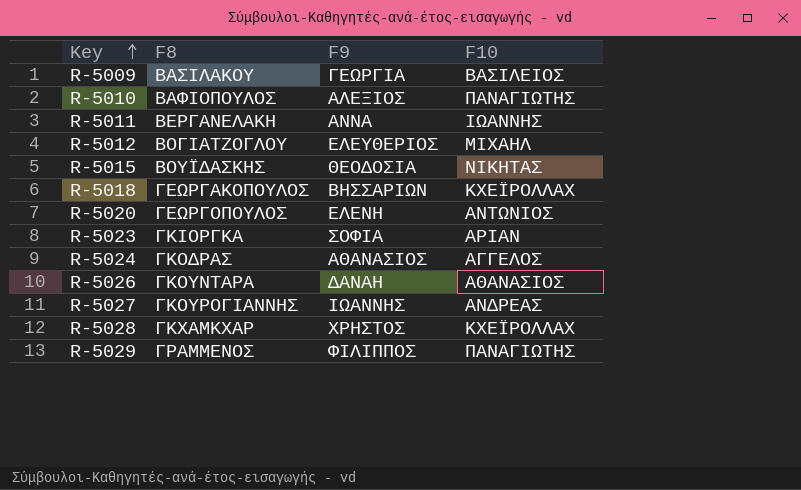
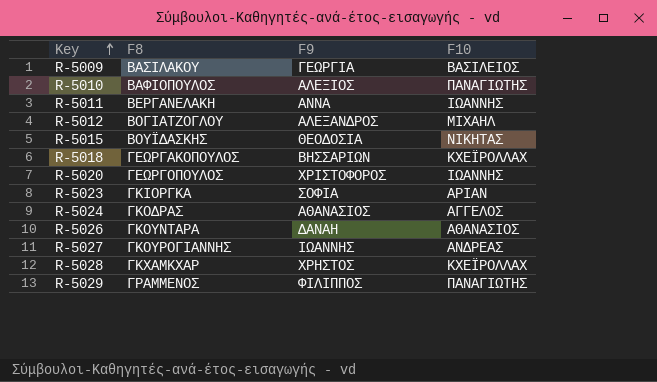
R-5012 | F9: ΕΛΕΥΘΕΡΙΟΣ -> ΑΛΕΞΑΝΔΡΟΣ
R-5020 | F9: ΕΛΕΝΗ -> ΧΡΙΣΤΟΦΟΡΟΣ
R-5020 | F10: ΑΝΤΩΝΙΟΣ -> ΙΩΑΝΝΗΣ

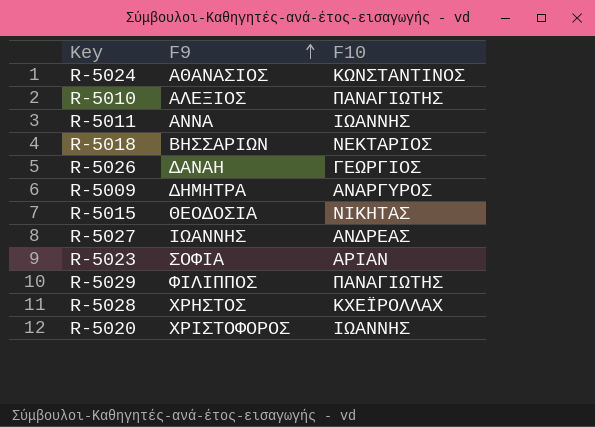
row order: Key ascending -> F9 ascending
column F8 | position: 2 -> none
row R-5012: ΒΟΓΙΑΤΖΟΓΛΟΥ | ΑΛΕΞΑΝΔΡΟΣ | ΜΙΧΑΗΛ -> none
R-5024 | F10: ΑΓΓΕΛΟΣ -> ΚΩΝΣΤΑΝΤΙΝΟΣ
R-5018 | F10: ΚΧΕΪΡΟΛΛΑΧ -> ΝΕΚΤΑΡΙΟΣ
R-5026 | F10: ΑΘΑΝΑΣΙΟΣ -> ΓΕΩΡΓΙΟΣ
R-5009 | F9: ΓΕΩΡΓΙΑ -> ΔΗΜΗΤΡΑ
R-5009 | F10: ΒΑΣΙΛΕΙΟΣ -> ΑΝΑΡΓΥΡΟΣ

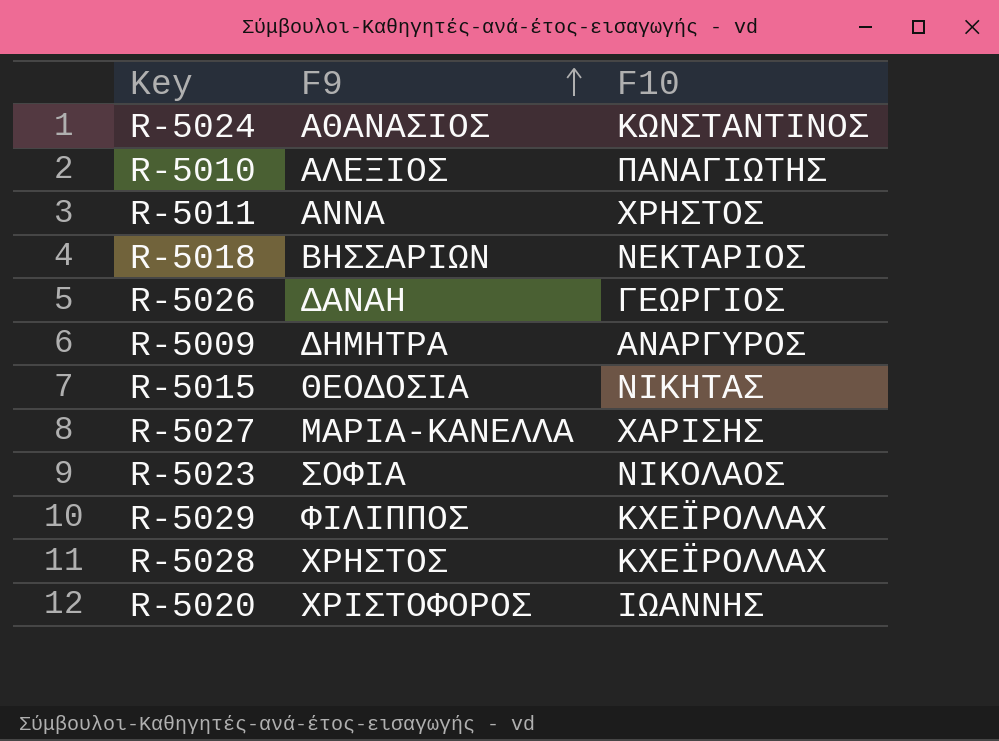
R-5011 | F10: ΙΩΑΝΝΗΣ -> ΧΡΗΣΤΟΣ
R-5027 | F9: ΙΩΑΝΝΗΣ -> ΜΑΡΙΑ-ΚΑΝΕΛΛΑ
R-5027 | F10: ΑΝΔΡΕΑΣ -> ΧΑΡΙΣΗΣ
R-5023 | F10: ΑΡΙΑΝ -> ΝΙΚΟΛΑΟΣ
R-5029 | F10: ΠΑΝΑΓΙΩΤΗΣ -> ΚΧΕΪΡΟΛΛΑΧ

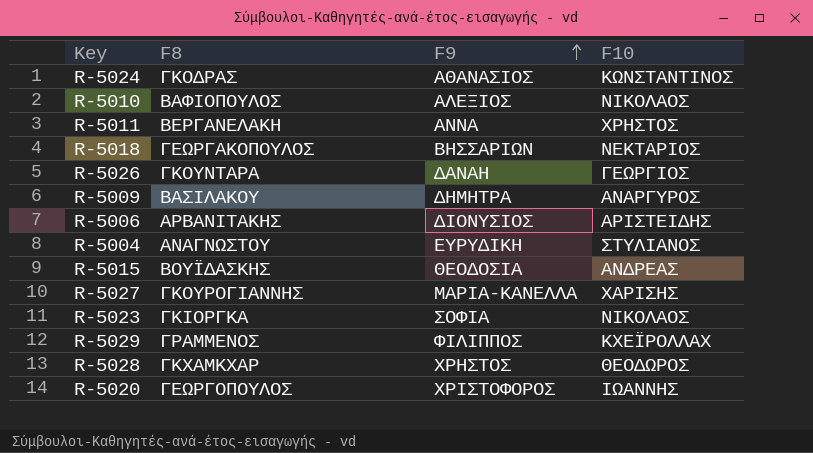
column F8 | position: none -> 2
R-5010 | F10: ΠΑΝΑΓΙΩΤΗΣ -> ΝΙΚΟΛΑΟΣ
row R-5006: none -> ΑΡΒΑΝΙΤΑΚΗΣ | ΔΙΟΝΥΣΙΟΣ | ΑΡΙΣΤΕΙΔΗΣ
row R-5004: none -> ΑΝΑΓΝΩΣΤΟΥ | ΕΥΡΥΔΙΚΗ | ΣΤΥΛΙΑΝΟΣ
R-5015 | F10: ΝΙΚΗΤΑΣ -> ΑΝΔΡΕΑΣ
R-5028 | F10: ΚΧΕΪΡΟΛΛΑΧ -> ΘΕΟΔΩΡΟΣ

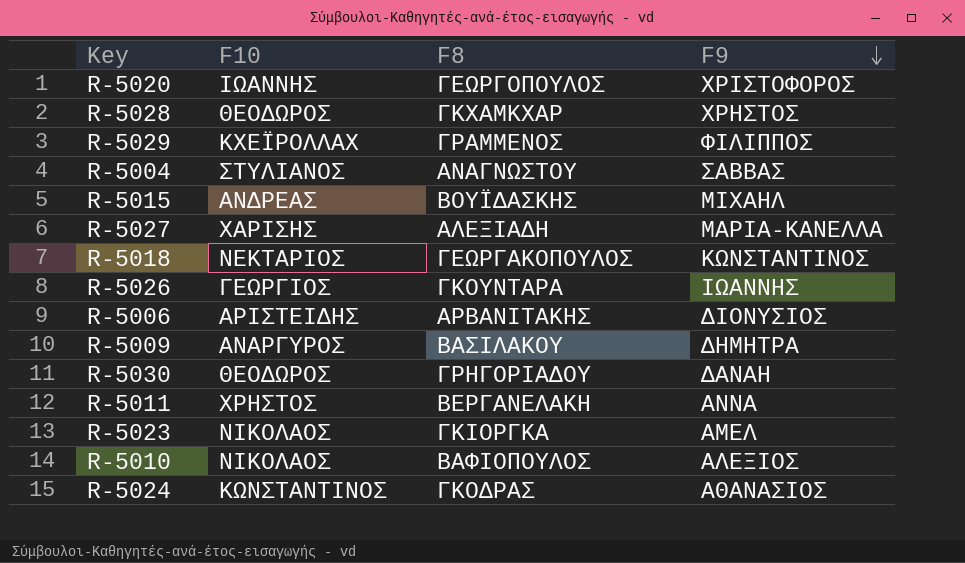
row order: F9 ascending -> F9 descending
column F10 | position: 4 -> 2
R-5004 | F9: ΕΥΡΥΔΙΚΗ -> ΣΑΒΒΑΣ
R-5015 | F9: ΘΕΟΔΟΣΙΑ -> ΜΙΧΑΗΛ
R-5027 | F8: ΓΚΟΥΡΟΓΙΑΝΝΗΣ -> ΑΛΕΞΙΑΔΗ
R-5018 | F9: ΒΗΣΣΑΡΙΩΝ -> ΚΩΝΣΤΑΝΤΙΝΟΣ
R-5026 | F9: ΔΑΝΑΗ -> ΙΩΑΝΝΗΣ
row R-5030: none -> ΘΕΟΔΩΡΟΣ | ΓΡΗΓΟΡΙΑΔΟΥ | ΔΑΝΑΗ
R-5023 | F9: ΣΟΦΙΑ -> ΑΜΕΛ

